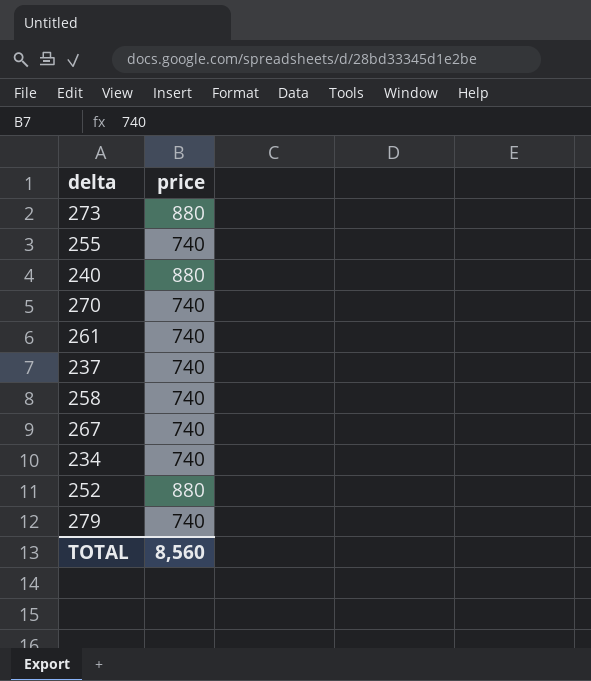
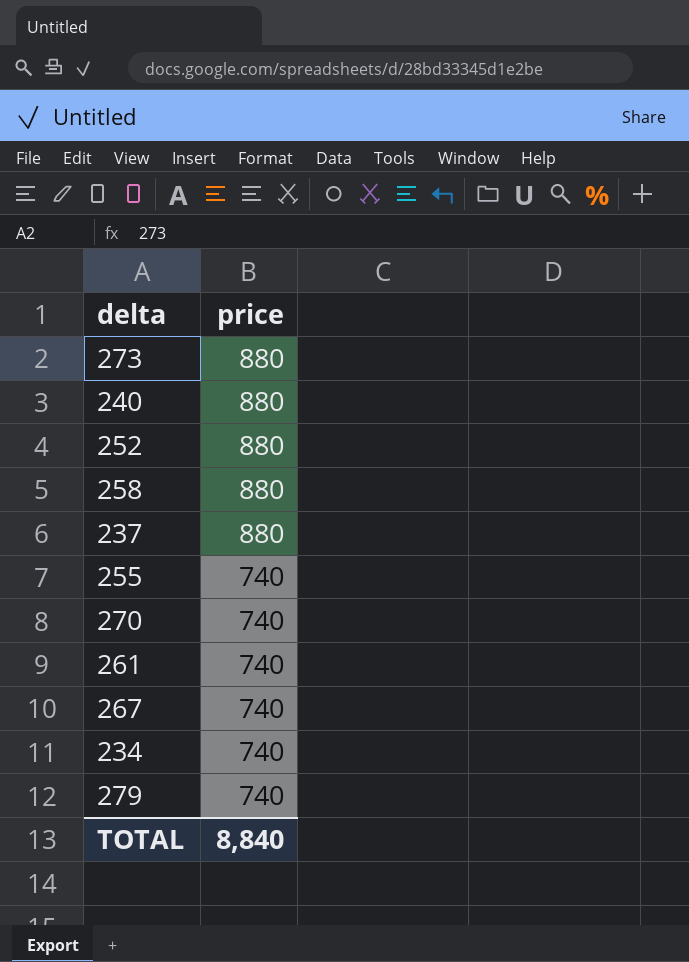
row order: none -> price descending
258 | price: 740 -> 880
237 | price: 740 -> 880
TOTAL | price: 8,560 -> 8,840

